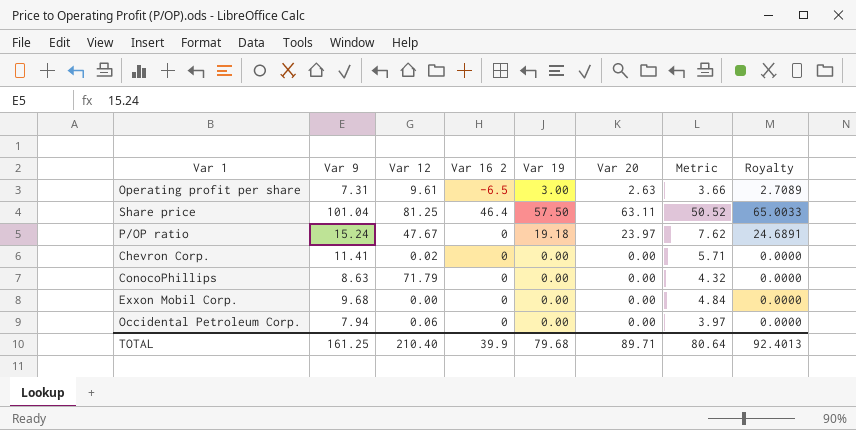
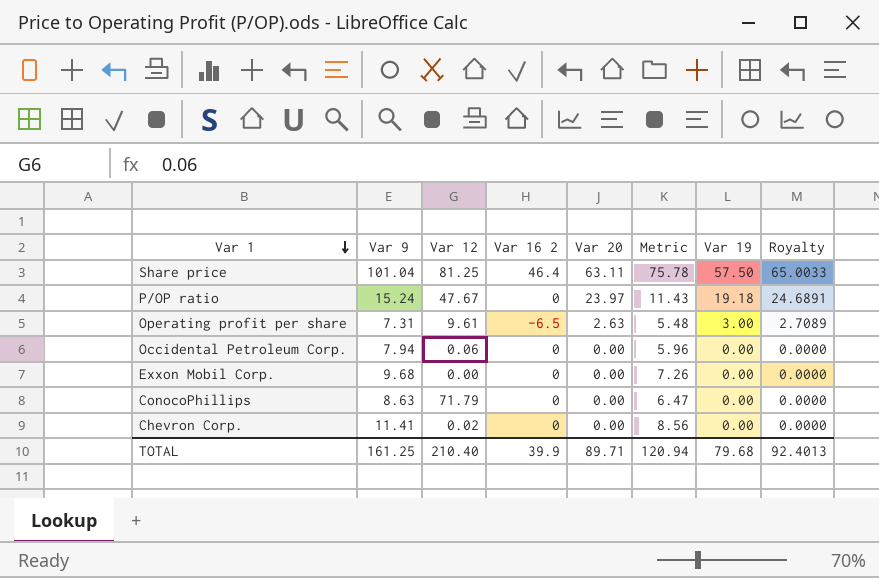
row order: none -> Var 1 descending
column Metric | formula: [Var 9] * 0.5 -> [Var 9] * 0.75
column Var 19 | position: 5 -> 7
TOTAL | Metric: 80.64 -> 120.94

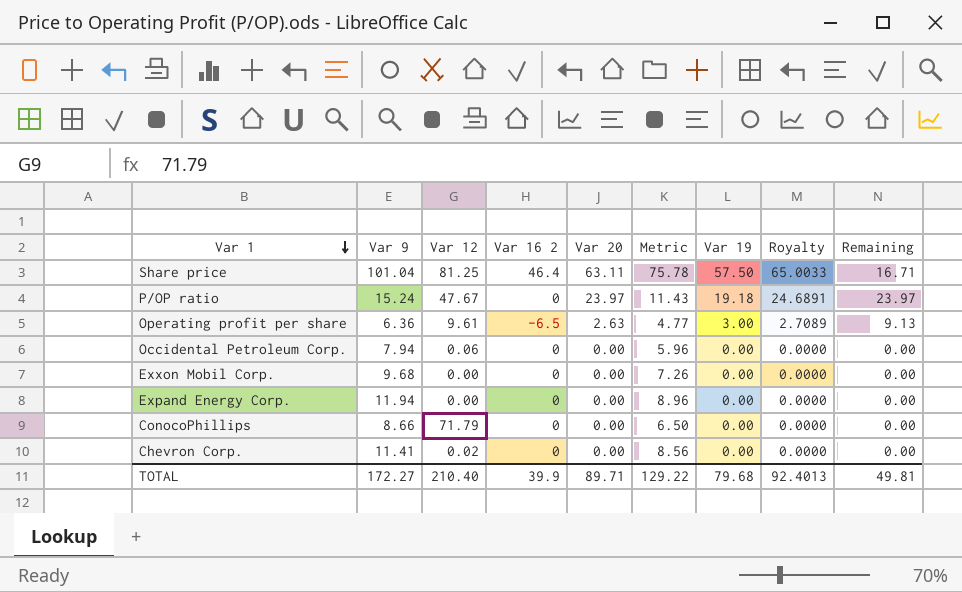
column Remaining | formula: none -> [Var 20] - [Var 16 2]
Operating profit per share | Var 9: 7.31 -> 6.36
Operating profit per share | Metric: 5.48 -> 4.77
row Expand Energy Corp.: none -> 11.94 | 0.00 | 0 | 0.00 | 8.96 | 0.00 | 0.0000 | 0.00
ConocoPhillips | Var 9: 8.63 -> 8.66
ConocoPhillips | Metric: 6.47 -> 6.50
TOTAL | Var 9: 161.25 -> 172.27
TOTAL | Metric: 120.94 -> 129.22

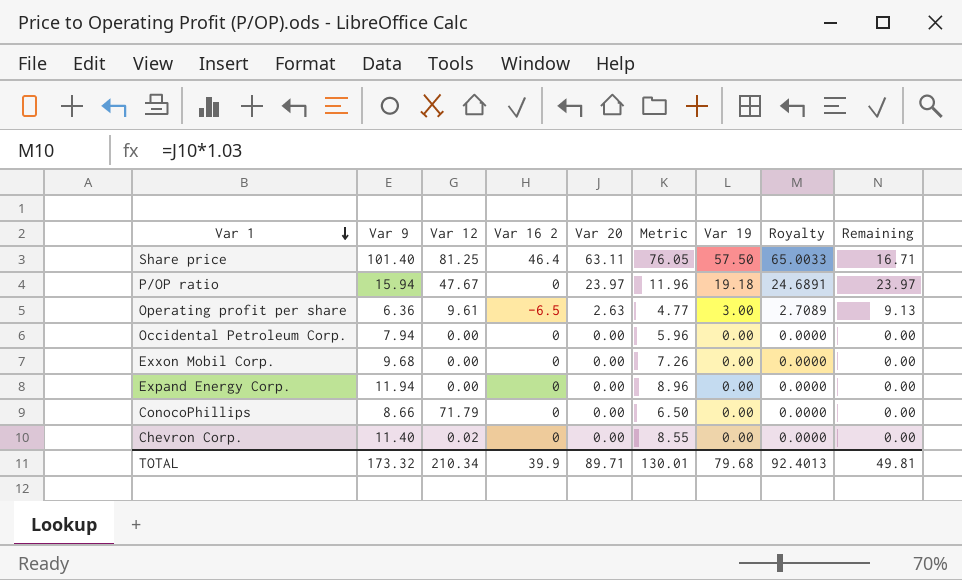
Share price | Var 9: 101.04 -> 101.40
Share price | Metric: 75.78 -> 76.05
P/OP ratio | Var 9: 15.24 -> 15.94
P/OP ratio | Metric: 11.43 -> 11.96
Occidental Petroleum Corp. | Var 12: 0.06 -> 0.00
Chevron Corp. | Var 9: 11.41 -> 11.40
Chevron Corp. | Metric: 8.56 -> 8.55
TOTAL | Var 9: 172.27 -> 173.32
TOTAL | Var 12: 210.40 -> 210.34
TOTAL | Metric: 129.22 -> 130.01

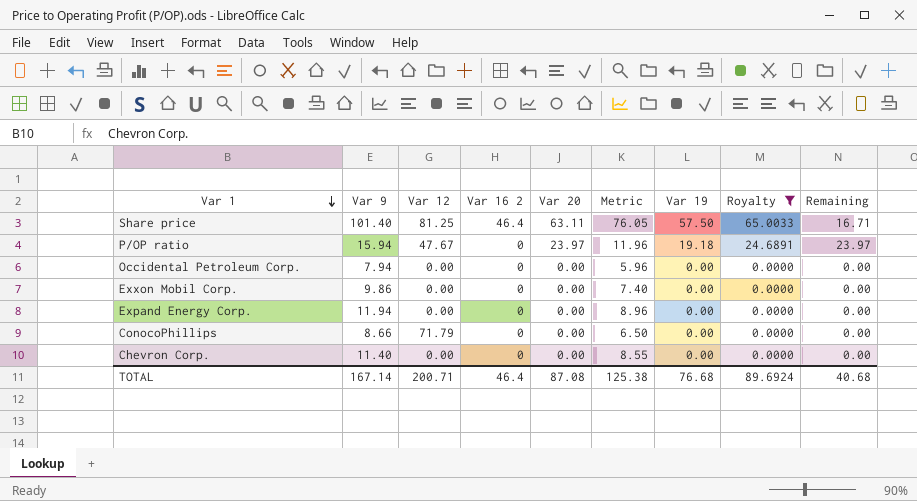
filter: none -> Royalty != 2.7089
Exxon Mobil Corp. | Var 9: 9.68 -> 9.86
Exxon Mobil Corp. | Metric: 7.26 -> 7.40
Chevron Corp. | Var 12: 0.02 -> 0.00
TOTAL | Var 9: 173.32 -> 167.14
TOTAL | Var 12: 210.34 -> 200.71
TOTAL | Var 16 2: 39.9 -> 46.4
TOTAL | Var 20: 89.71 -> 87.08
TOTAL | Metric: 130.01 -> 125.38
TOTAL | Var 19: 79.68 -> 76.68
TOTAL | Royalty: 92.4013 -> 89.6924
TOTAL | Remaining: 49.81 -> 40.68

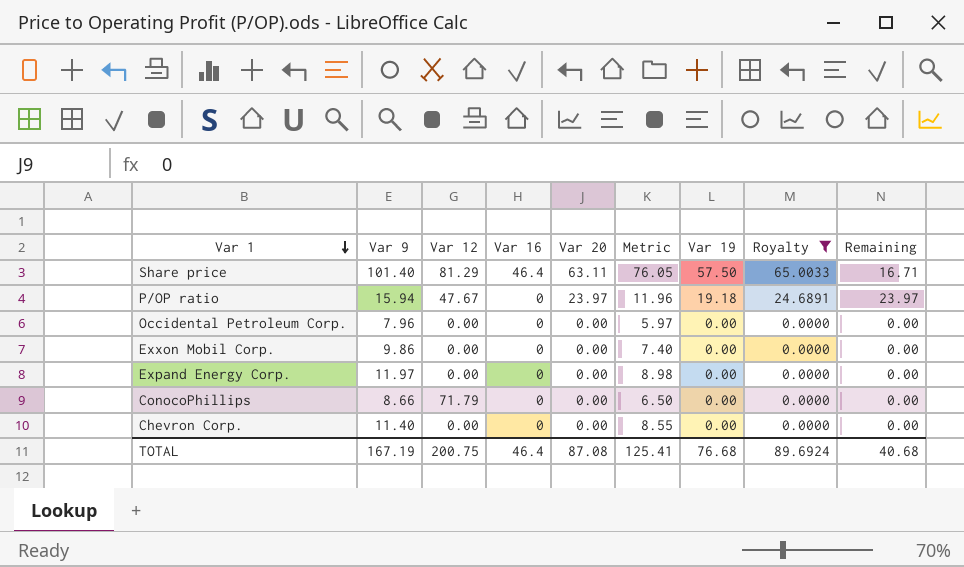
column name: Var 16 2 -> Var 16
Share price | Var 12: 81.25 -> 81.29
Occidental Petroleum Corp. | Var 9: 7.94 -> 7.96
Occidental Petroleum Corp. | Metric: 5.96 -> 5.97
Expand Energy Corp. | Var 9: 11.94 -> 11.97
Expand Energy Corp. | Metric: 8.96 -> 8.98
TOTAL | Var 9: 167.14 -> 167.19
TOTAL | Var 12: 200.71 -> 200.75
TOTAL | Metric: 125.38 -> 125.41

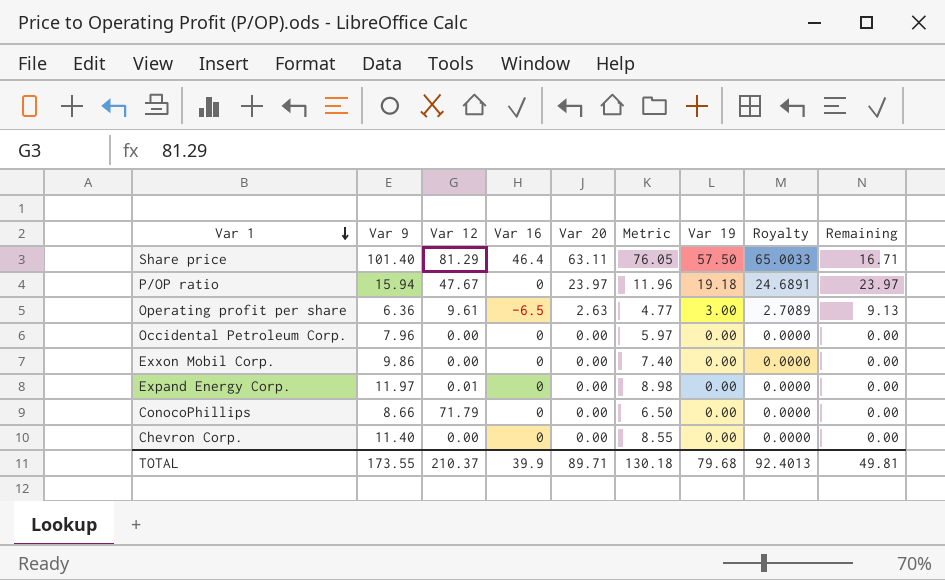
filter: Royalty != 2.7089 -> none
Expand Energy Corp. | Var 12: 0.00 -> 0.01
TOTAL | Var 9: 167.19 -> 173.55
TOTAL | Var 12: 200.75 -> 210.37
TOTAL | Var 16: 46.4 -> 39.9
TOTAL | Var 20: 87.08 -> 89.71
TOTAL | Metric: 125.41 -> 130.18
TOTAL | Var 19: 76.68 -> 79.68
TOTAL | Royalty: 89.6924 -> 92.4013
TOTAL | Remaining: 40.68 -> 49.81

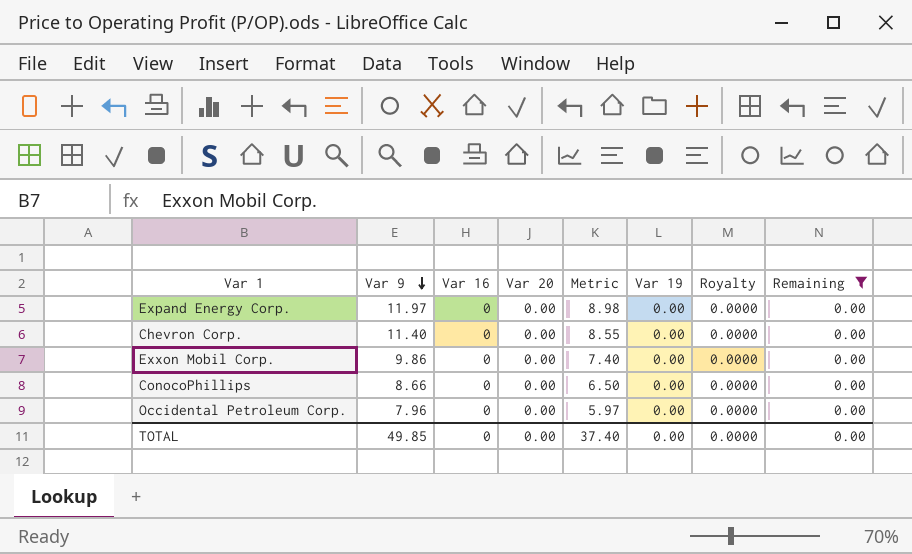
filter: none -> Remaining = 0.00
row order: Var 1 descending -> Var 9 descending
column Var 12 | position: 3 -> none
TOTAL | Var 9: 173.55 -> 49.85
TOTAL | Var 16: 39.9 -> 0
TOTAL | Var 20: 89.71 -> 0.00
TOTAL | Metric: 130.18 -> 37.40
TOTAL | Var 19: 79.68 -> 0.00
TOTAL | Royalty: 92.4013 -> 0.0000
TOTAL | Remaining: 49.81 -> 0.00

